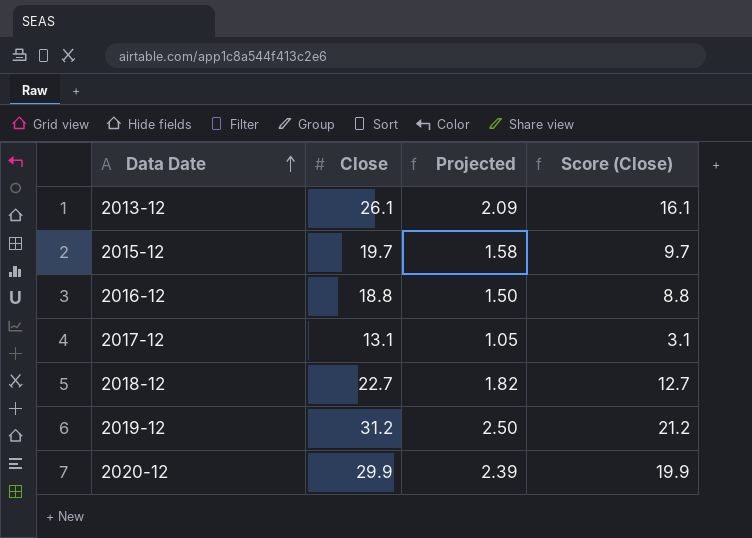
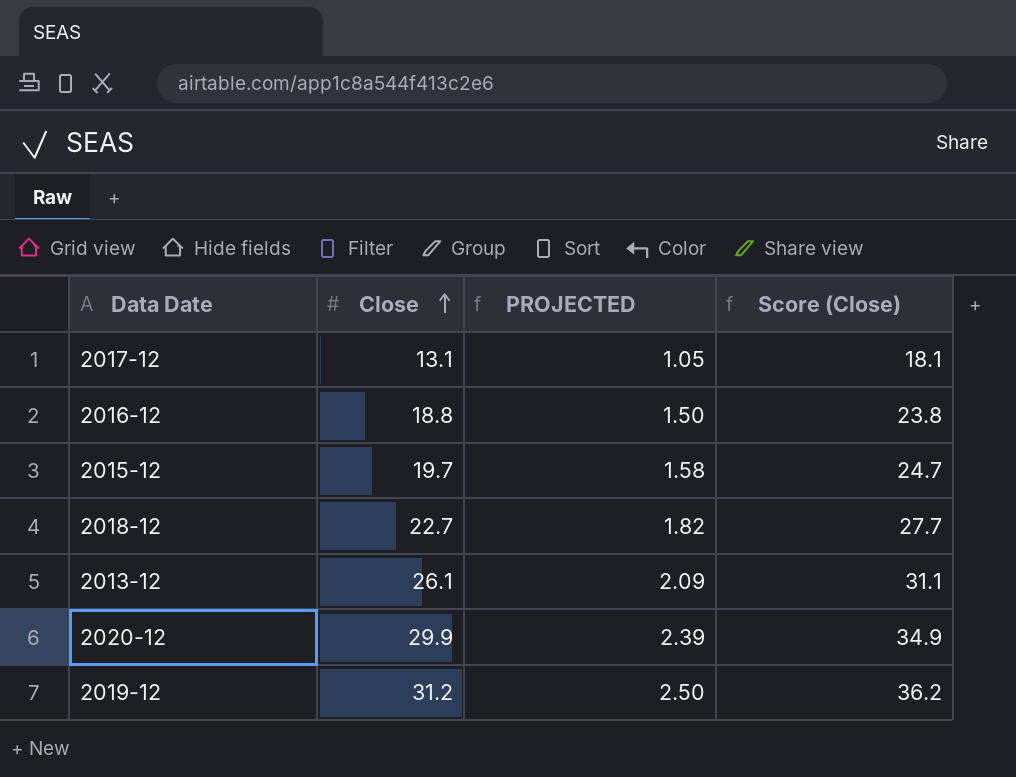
row order: Data Date ascending -> Close ascending
column name: Projected -> PROJECTED
column Score (Close) | formula: [Close] - 10 -> [Close] + 5

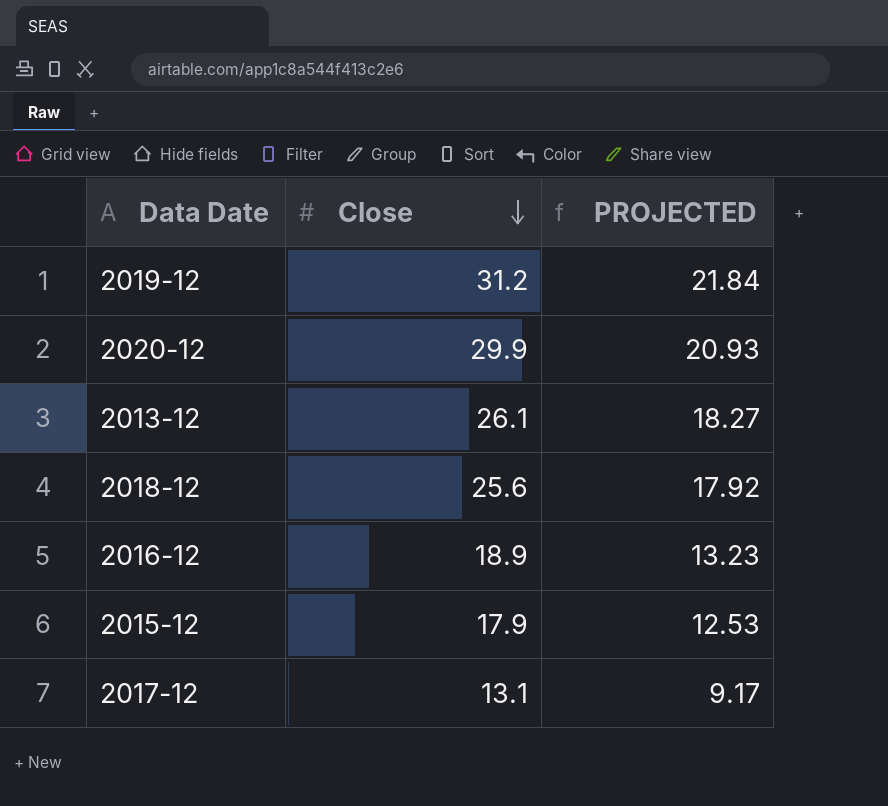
row order: Close ascending -> Close descending
column Score (Close) | formula: [Close] + 5 -> none
column PROJECTED | formula: [Close] * 0.08 -> [Close] * 0.7
2018-12 | Close: 22.7 -> 25.6
2016-12 | Close: 18.8 -> 18.9
2015-12 | Close: 19.7 -> 17.9

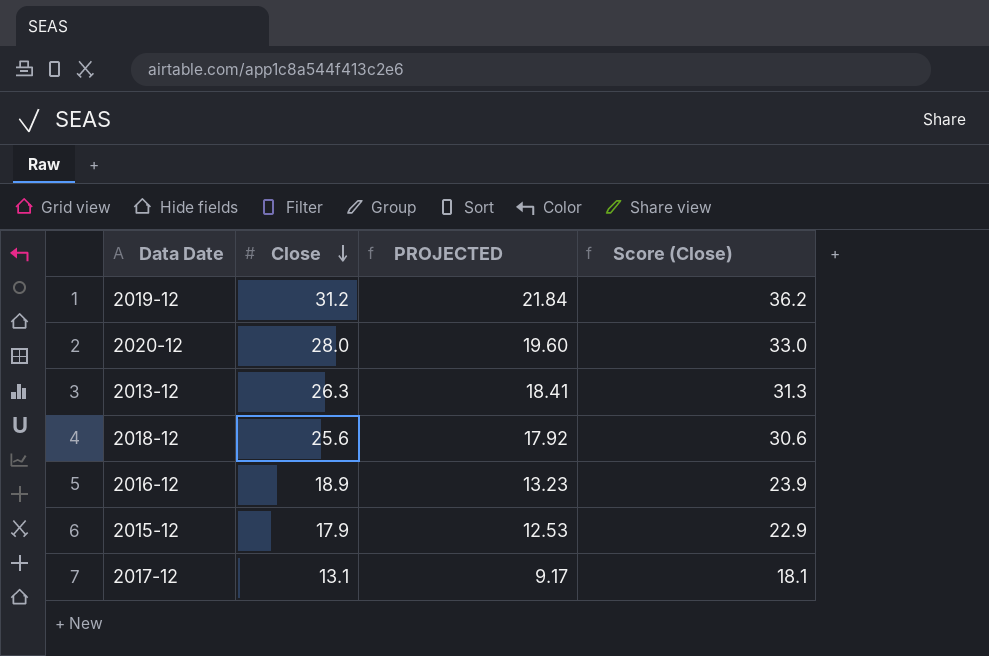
column Score (Close) | formula: none -> [Close] + 5
2020-12 | Close: 29.9 -> 28.0
2020-12 | PROJECTED: 20.93 -> 19.60
2013-12 | Close: 26.1 -> 26.3
2013-12 | PROJECTED: 18.27 -> 18.41

